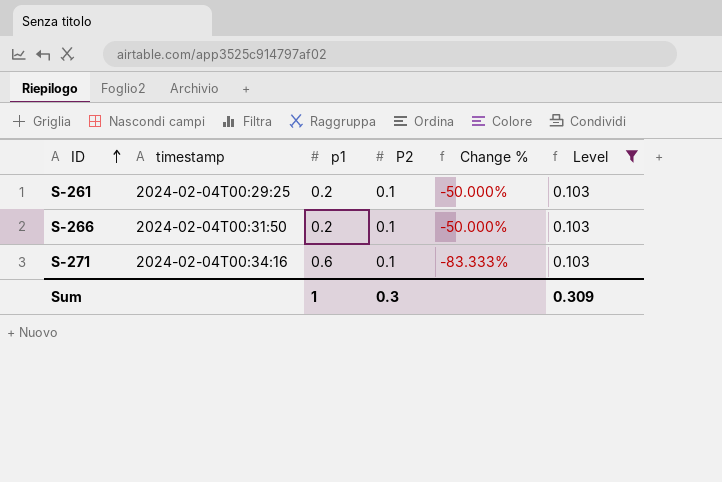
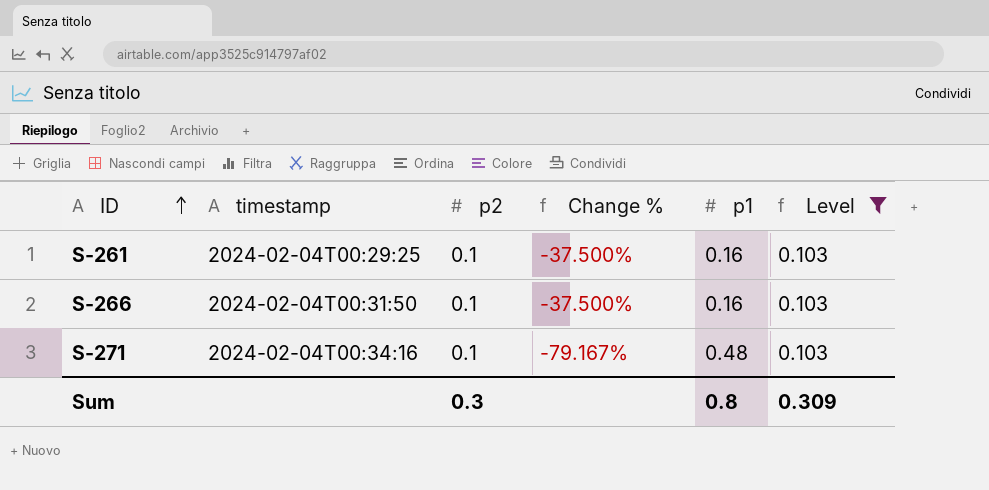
column name: P2 -> p2
column p1 | position: 3 -> 5
S-261 | Change %: -50.000% -> -37.500%
S-261 | p1: 0.2 -> 0.16
S-266 | Change %: -50.000% -> -37.500%
S-266 | p1: 0.2 -> 0.16
S-271 | Change %: -83.333% -> -79.167%
S-271 | p1: 0.6 -> 0.48
Sum | p1: 1 -> 0.8

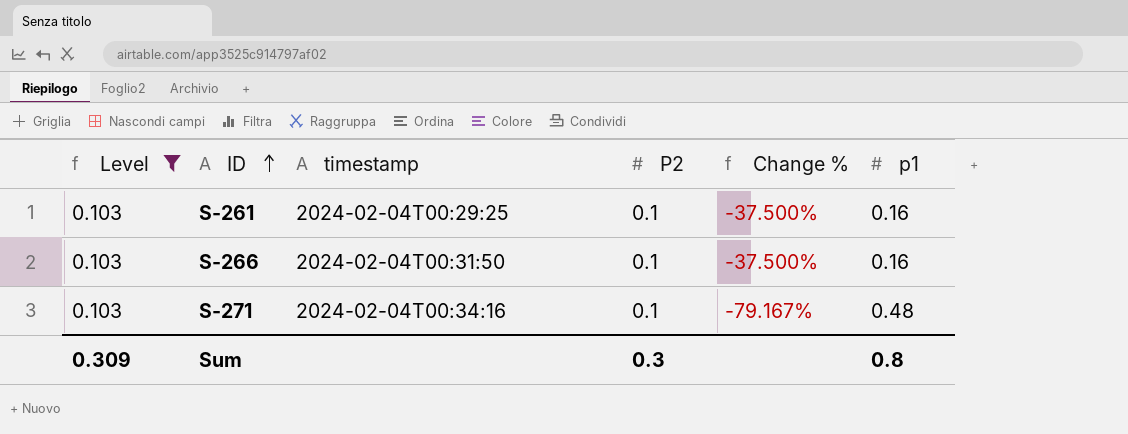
column Level | position: 6 -> 1
column name: p2 -> P2

